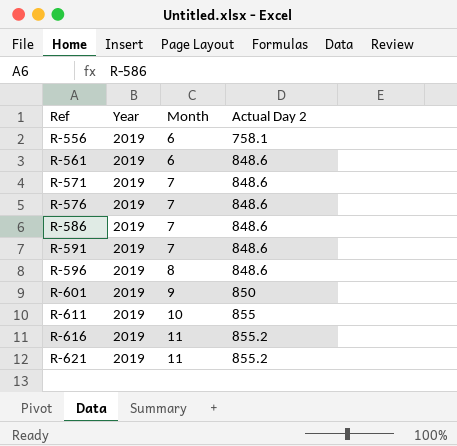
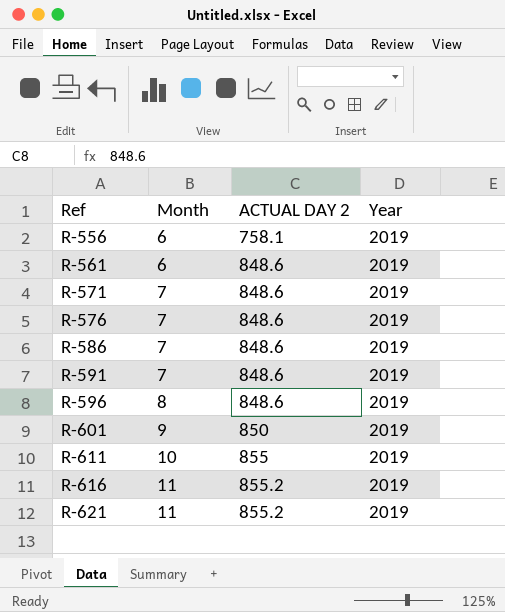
column name: Actual Day 2 -> ACTUAL DAY 2
column Year | position: 2 -> 4

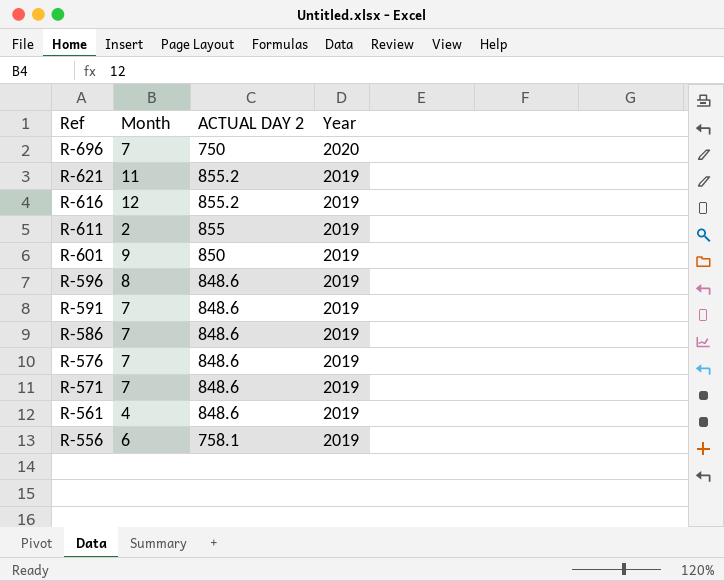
row order: Ref ascending -> Ref descending
row R-696: none -> 7 | 750 | 2020
R-616 | Month: 11 -> 12
R-611 | Month: 10 -> 2
R-561 | Month: 6 -> 4

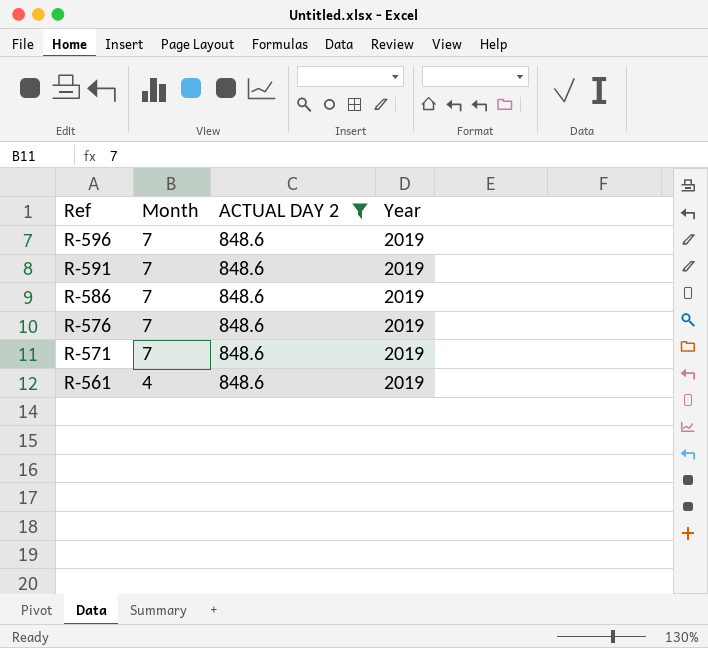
filter: none -> ACTUAL DAY 2 = 848.6
R-596 | Month: 8 -> 7

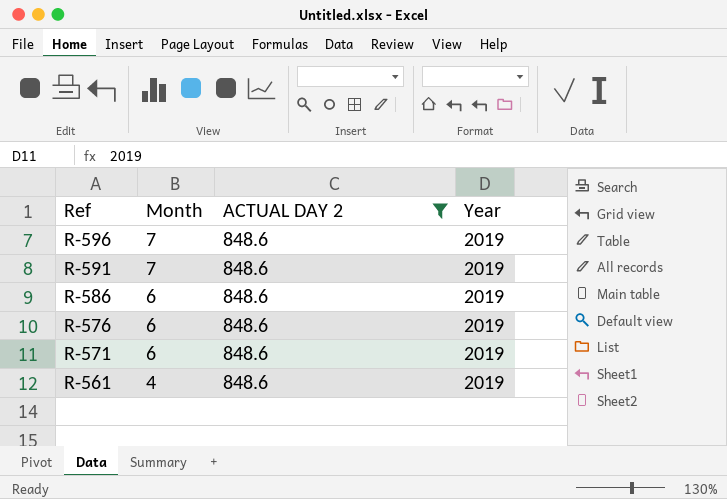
R-586 | Month: 7 -> 6
R-576 | Month: 7 -> 6
R-571 | Month: 7 -> 6

